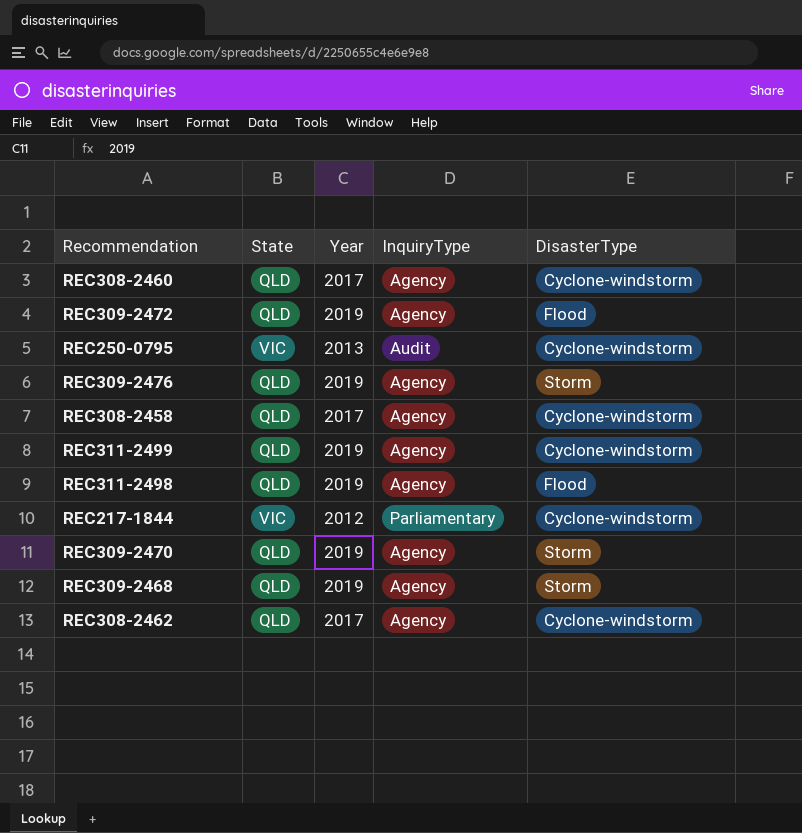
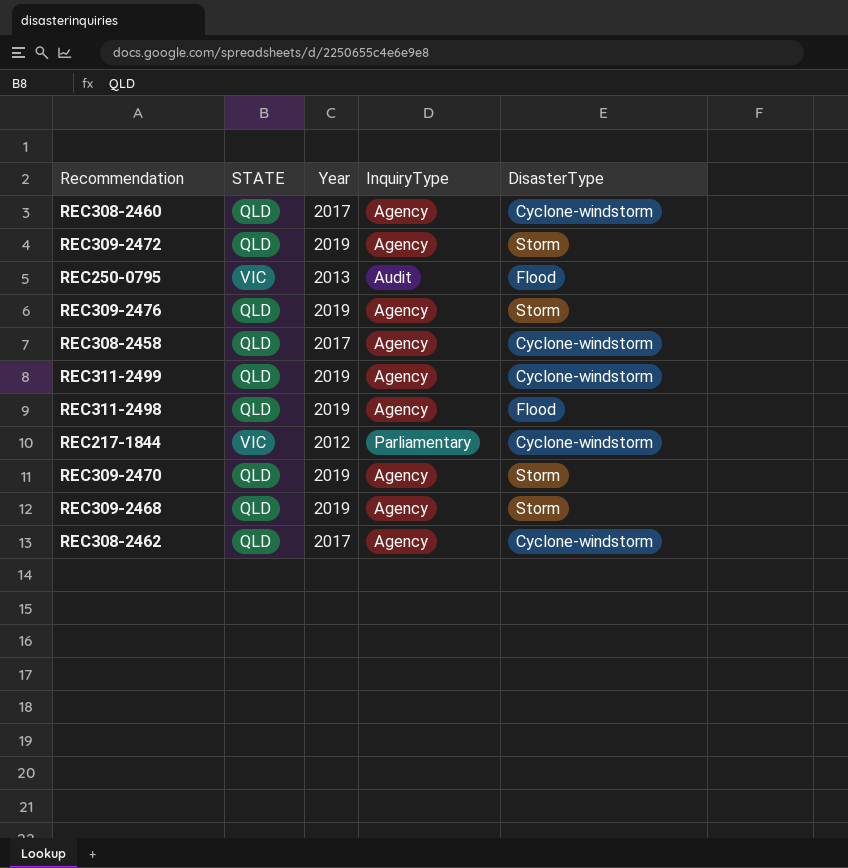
column name: State -> STATE
REC309-2472 | DisasterType: Flood -> Storm
REC250-0795 | DisasterType: Cyclone-windstorm -> Flood

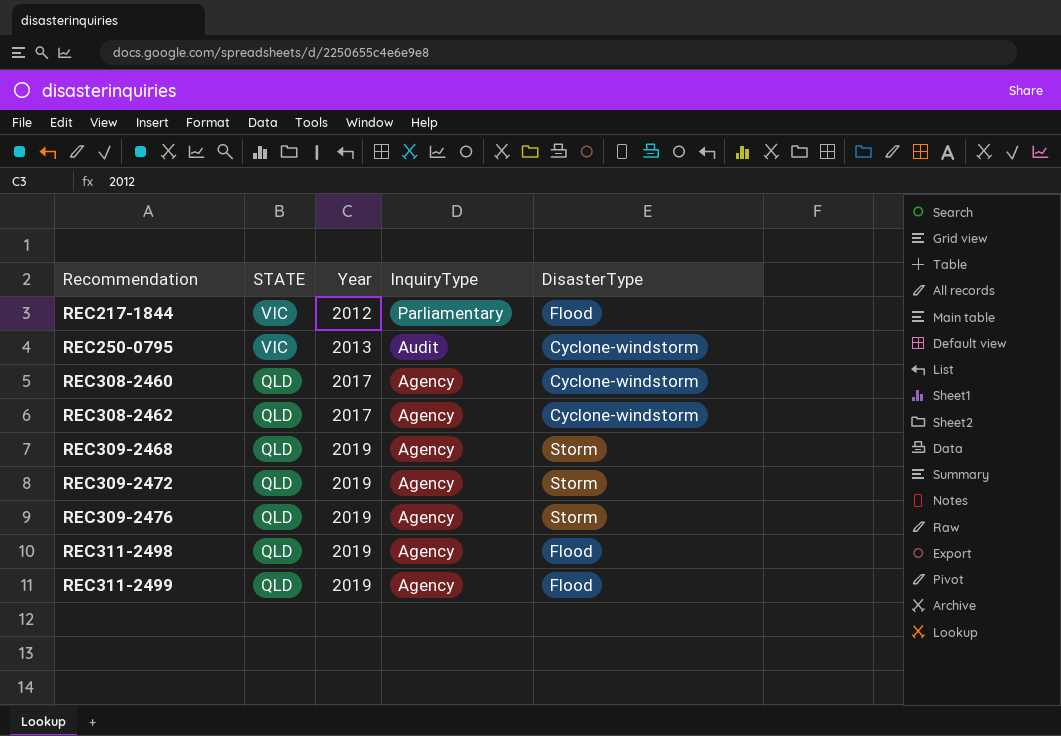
row order: none -> Recommendation ascending
row REC308-2458: QLD | 2017 | Agency | Cyclone-windstorm -> none
row REC309-2470: QLD | 2019 | Agency | Storm -> none
REC217-1844 | DisasterType: Cyclone-windstorm -> Flood
REC250-0795 | DisasterType: Flood -> Cyclone-windstorm
REC311-2499 | DisasterType: Cyclone-windstorm -> Flood

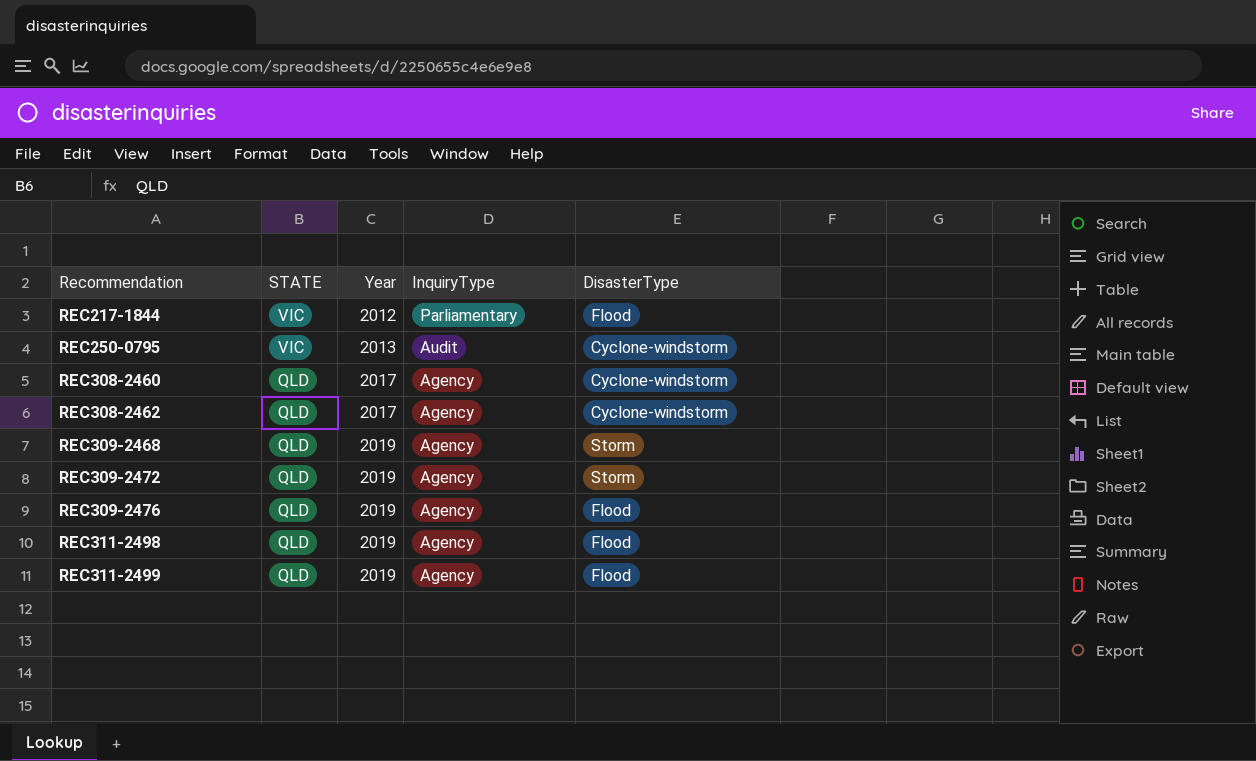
REC309-2476 | DisasterType: Storm -> Flood

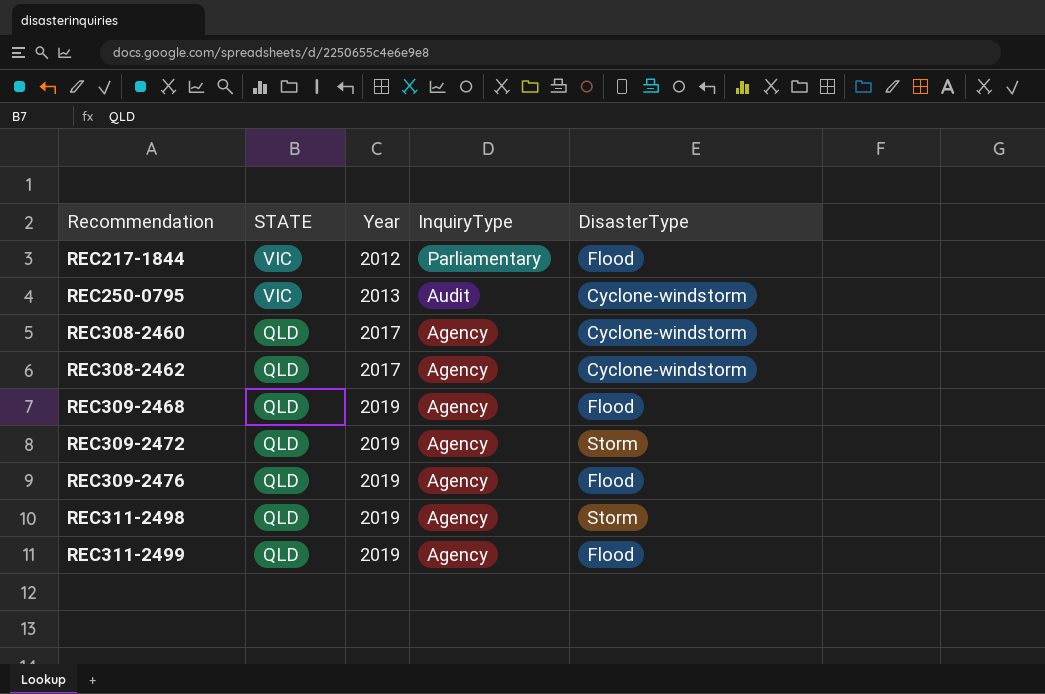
REC309-2468 | DisasterType: Storm -> Flood
REC311-2498 | DisasterType: Flood -> Storm

